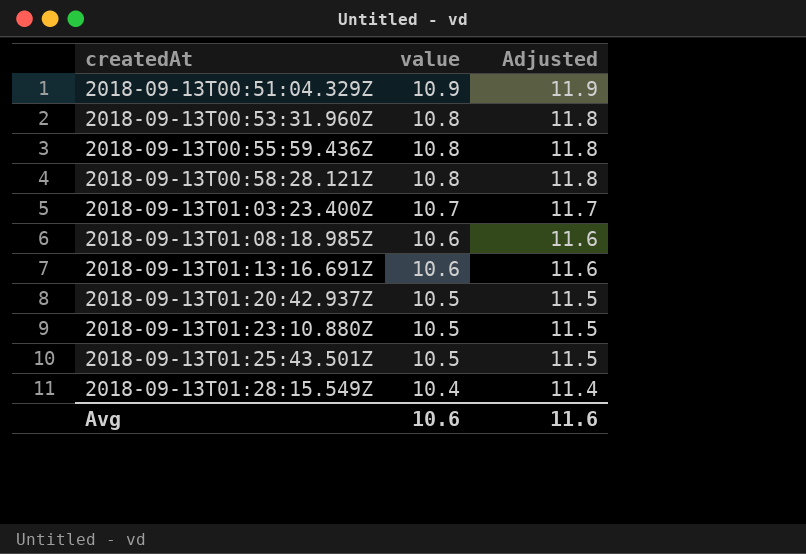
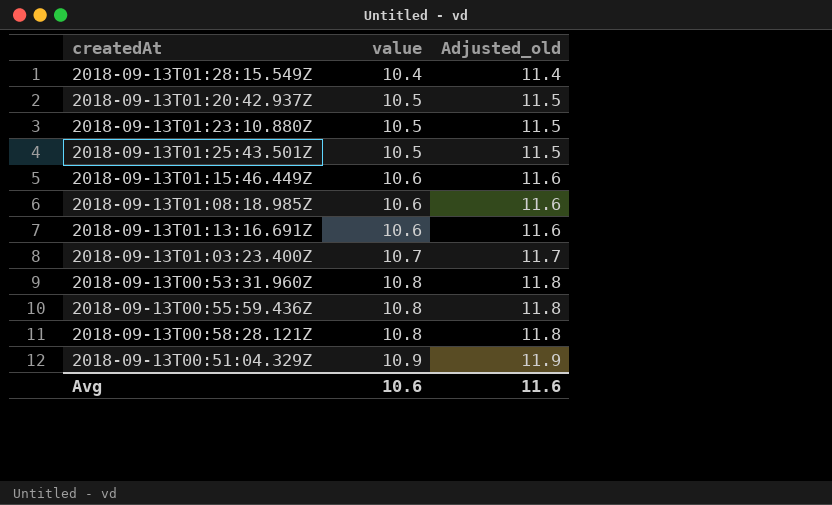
row order: createdAt ascending -> value ascending
column name: Adjusted -> Adjusted_old
row 2018-09-13T01:15:46.449Z: none -> 10.6 | 11.6

